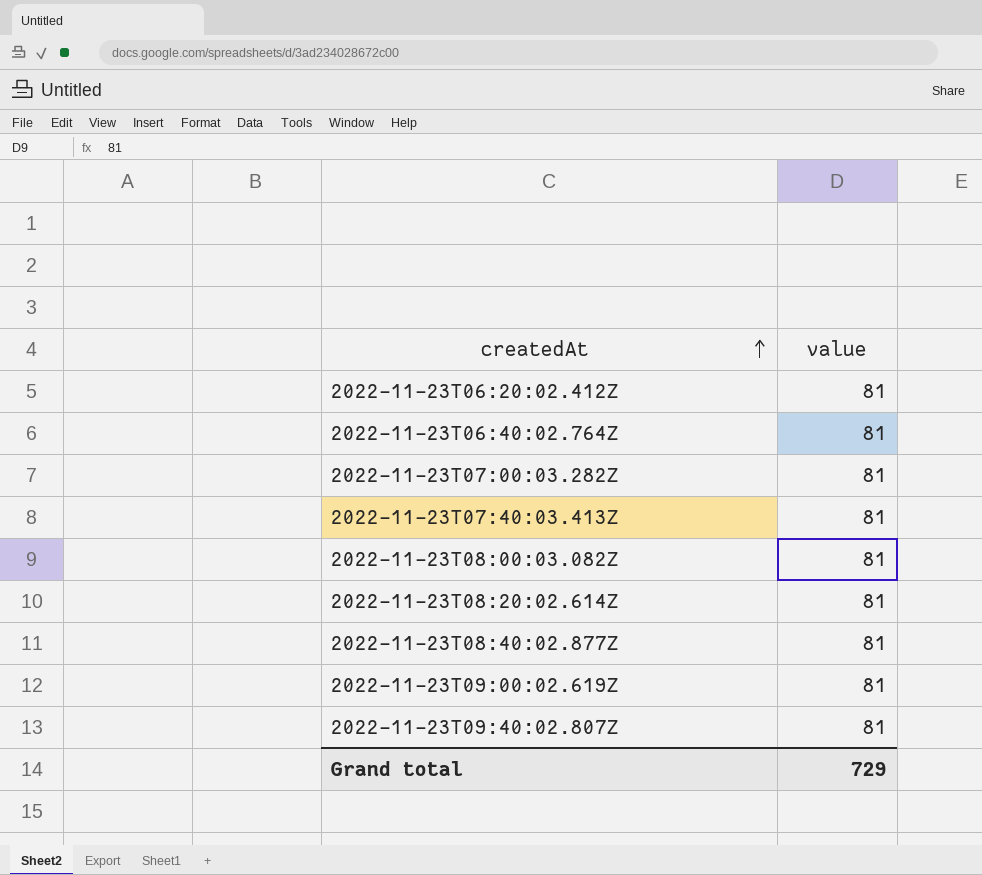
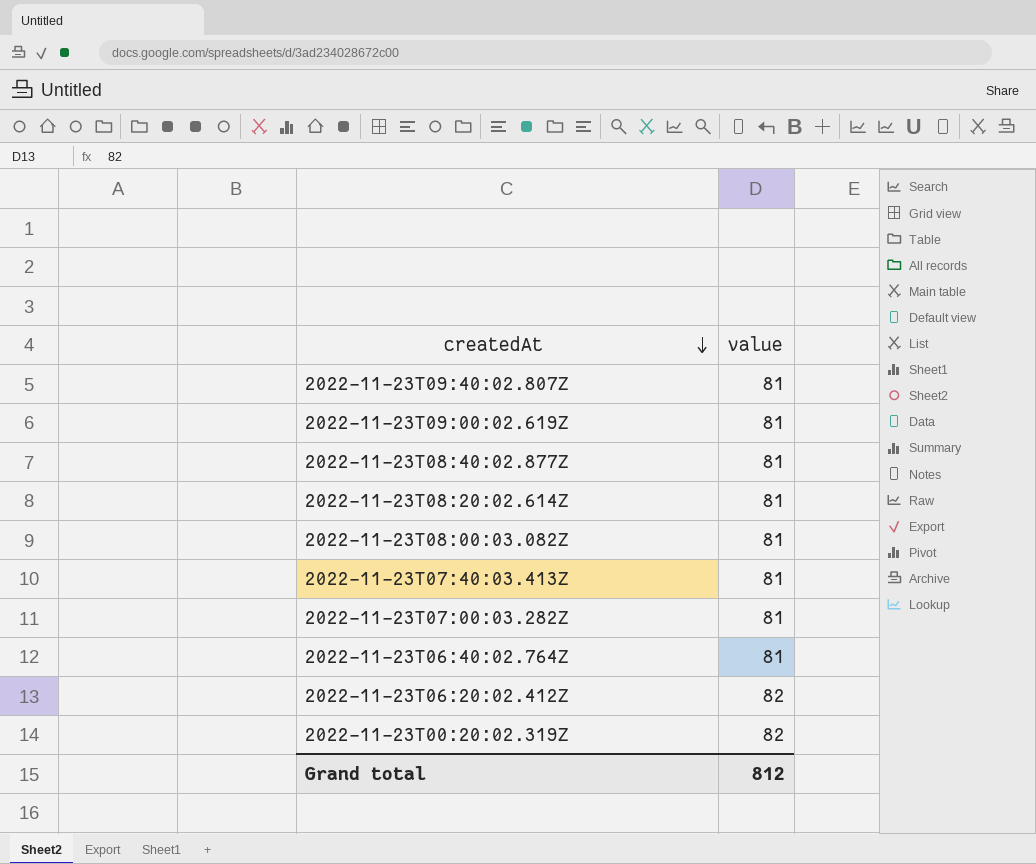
row order: createdAt ascending -> createdAt descending
2022-11-23T06:20:02.412Z | value: 81 -> 82
row 2022-11-23T00:20:02.319Z: none -> 82
Grand total | value: 729 -> 812

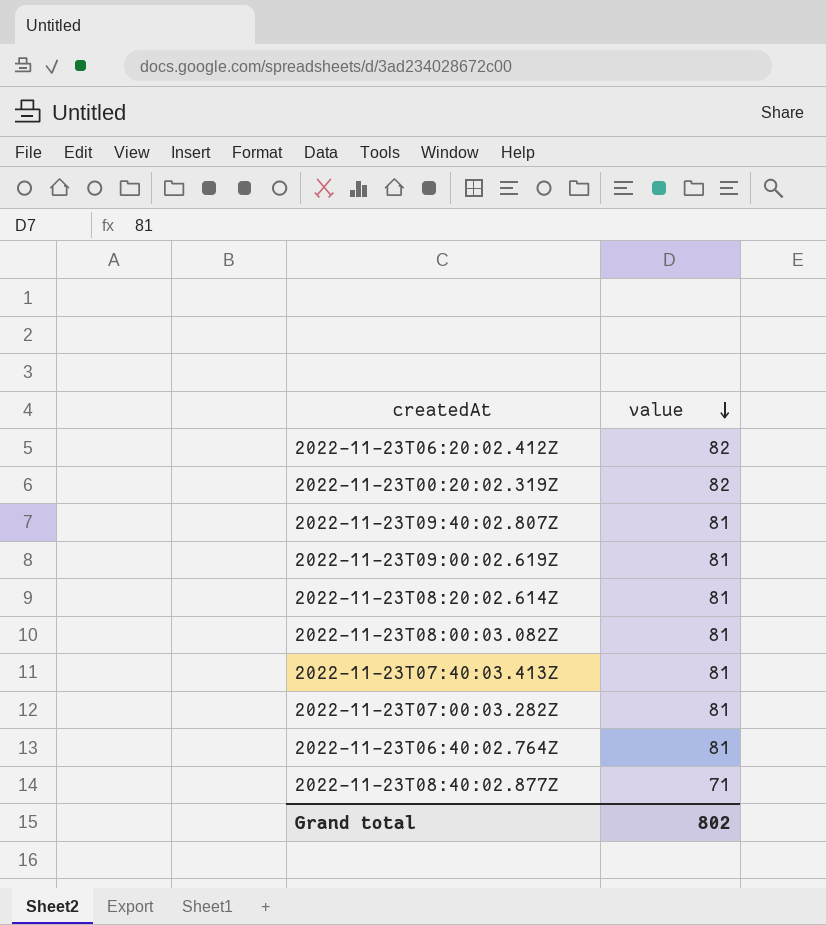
row order: createdAt descending -> value descending
2022-11-23T08:40:02.877Z | value: 81 -> 71
Grand total | value: 812 -> 802

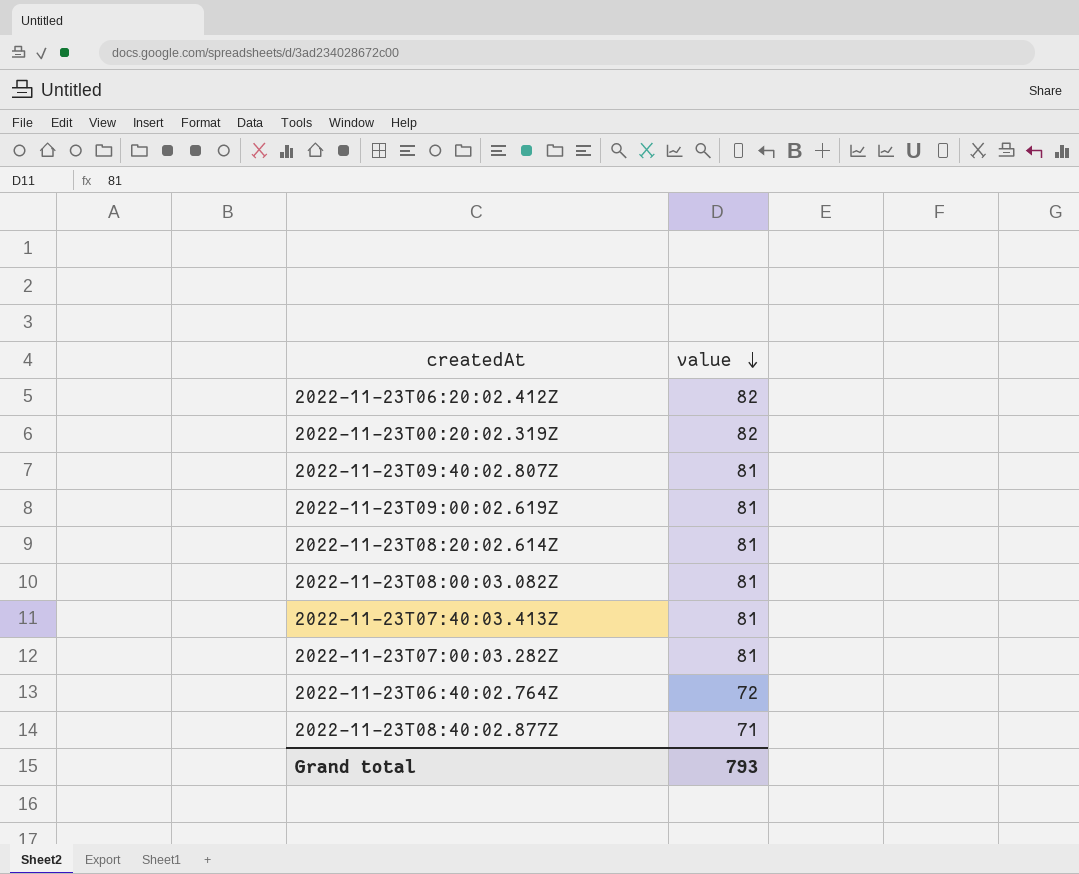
2022-11-23T06:40:02.764Z | value: 81 -> 72
Grand total | value: 802 -> 793

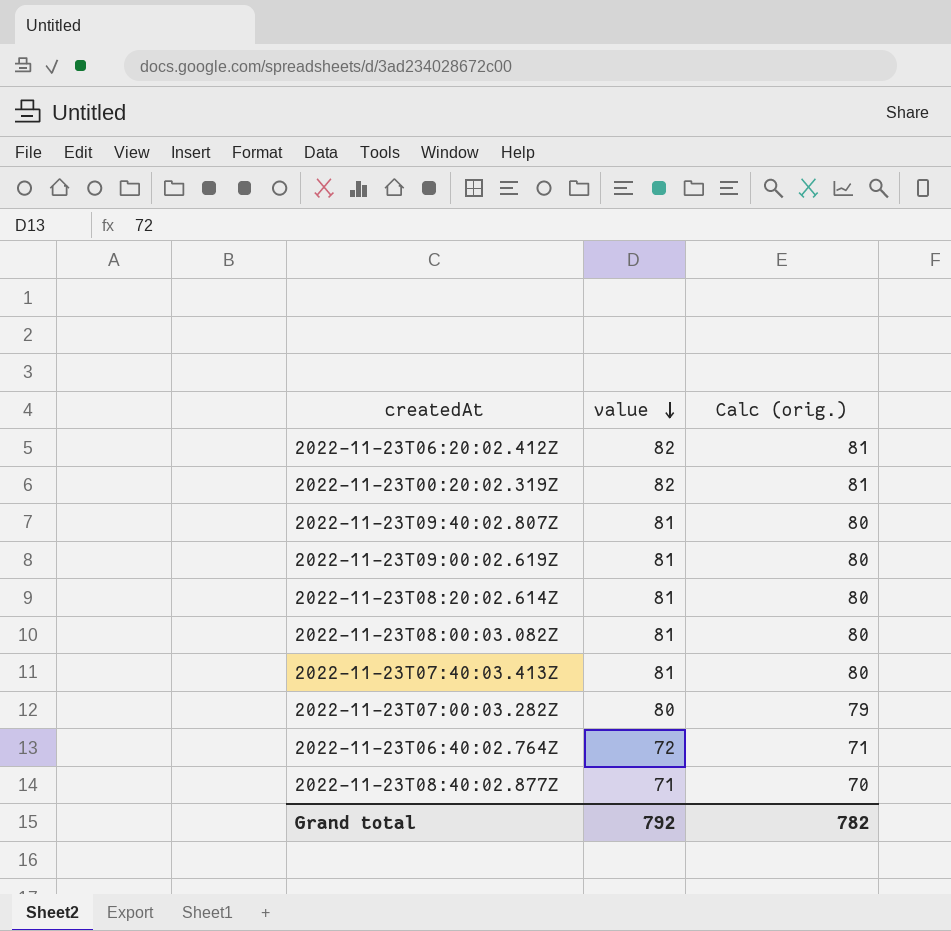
column Calc (orig.) | formula: none -> [value] - 1
2022-11-23T07:00:03.282Z | value: 81 -> 80
Grand total | value: 793 -> 792

